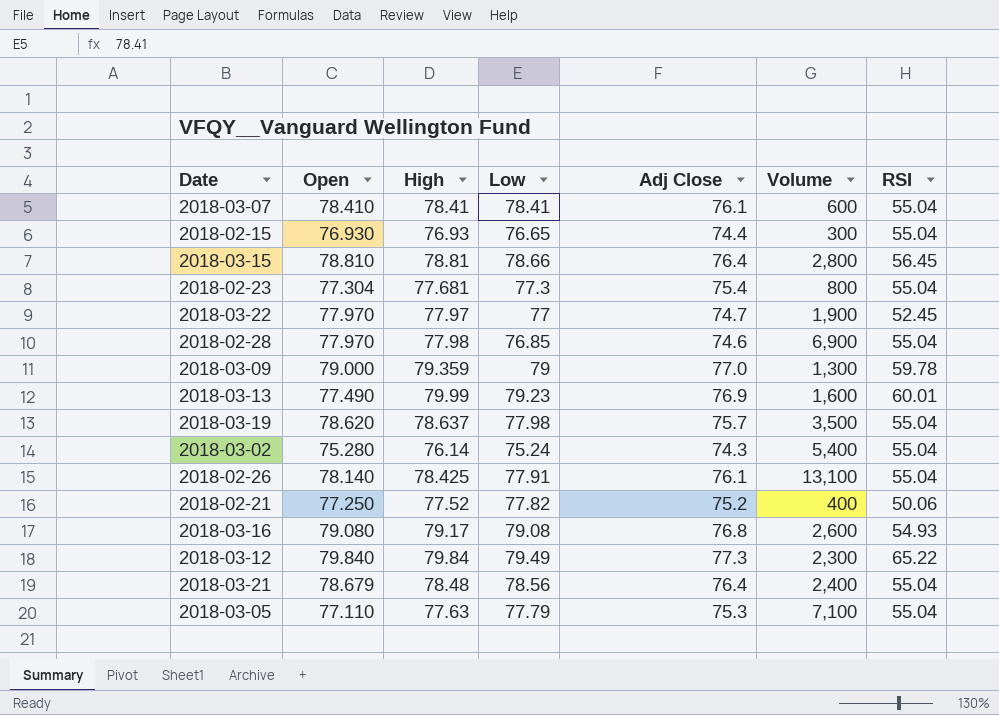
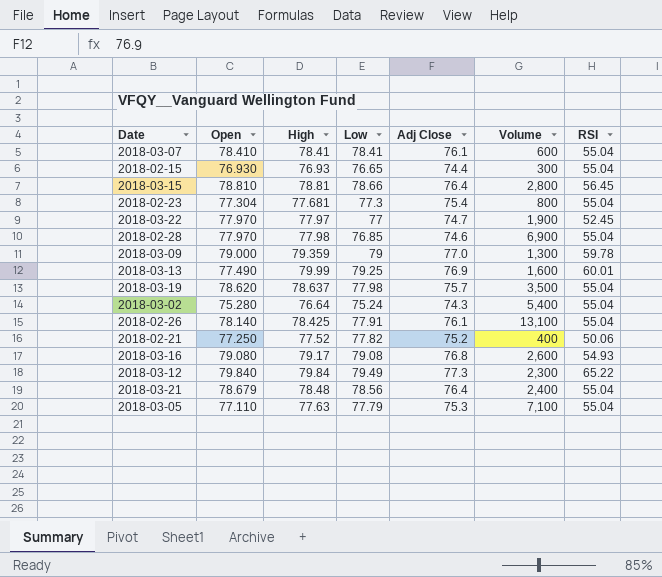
2018-03-13 | Low: 79.23 -> 79.25
2018-03-02 | High: 76.14 -> 76.64

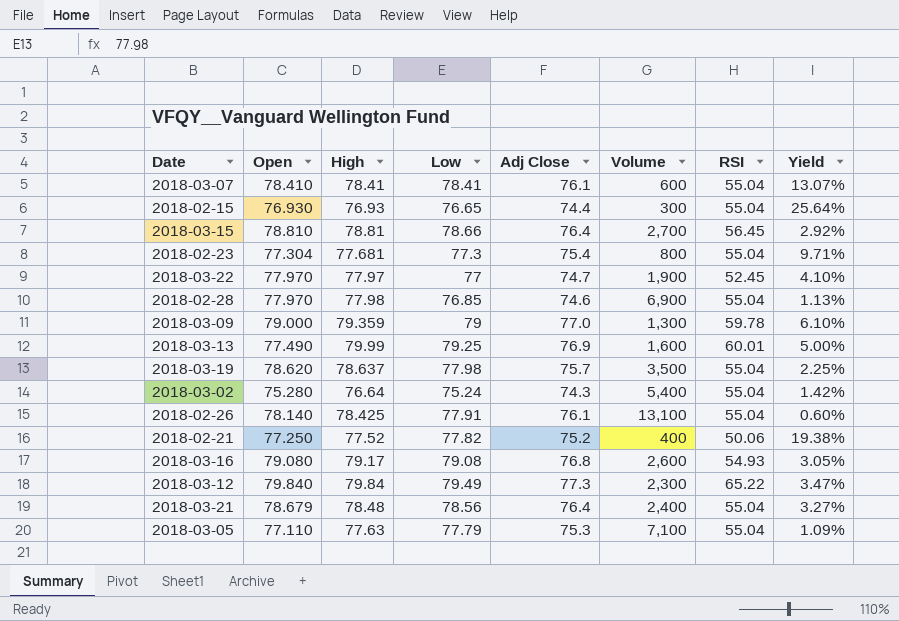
column Yield | formula: none -> [High] / [Volume]
2018-03-15 | Volume: 2,800 -> 2,700

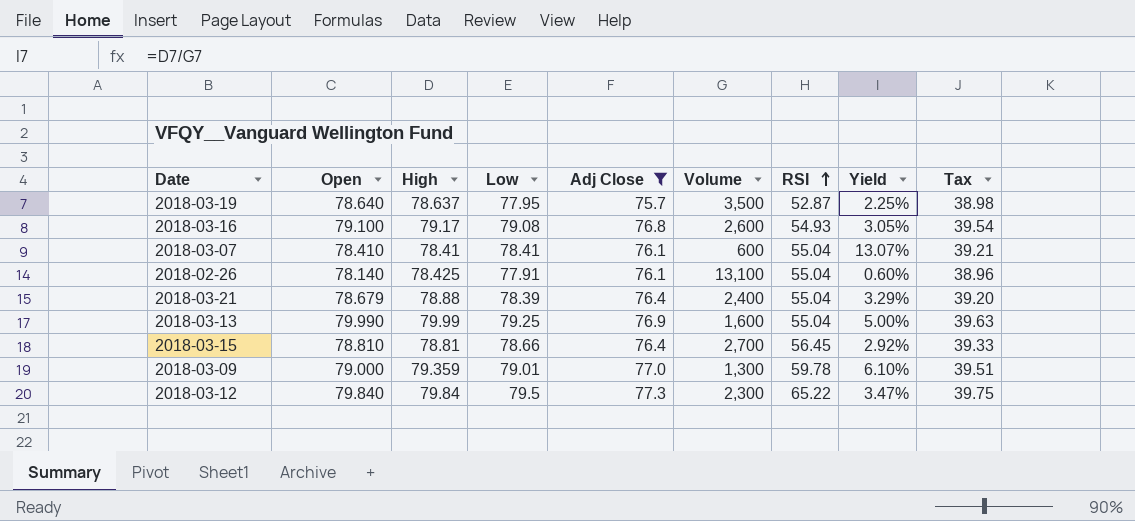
filter: none -> Adj Close >= 75.7
row order: none -> RSI ascending
column Tax | formula: none -> [Low] * 0.5
2018-03-19 | Open: 78.620 -> 78.640
2018-03-19 | Low: 77.98 -> 77.95
2018-03-19 | RSI: 55.04 -> 52.87
2018-03-16 | Open: 79.080 -> 79.100
2018-03-21 | High: 78.48 -> 78.88
2018-03-21 | Low: 78.56 -> 78.39
2018-03-21 | Yield: 3.27% -> 3.29%
2018-03-13 | Open: 77.490 -> 79.990
2018-03-13 | RSI: 60.01 -> 55.04
2018-03-09 | Low: 79 -> 79.01
2018-03-12 | Low: 79.49 -> 79.5

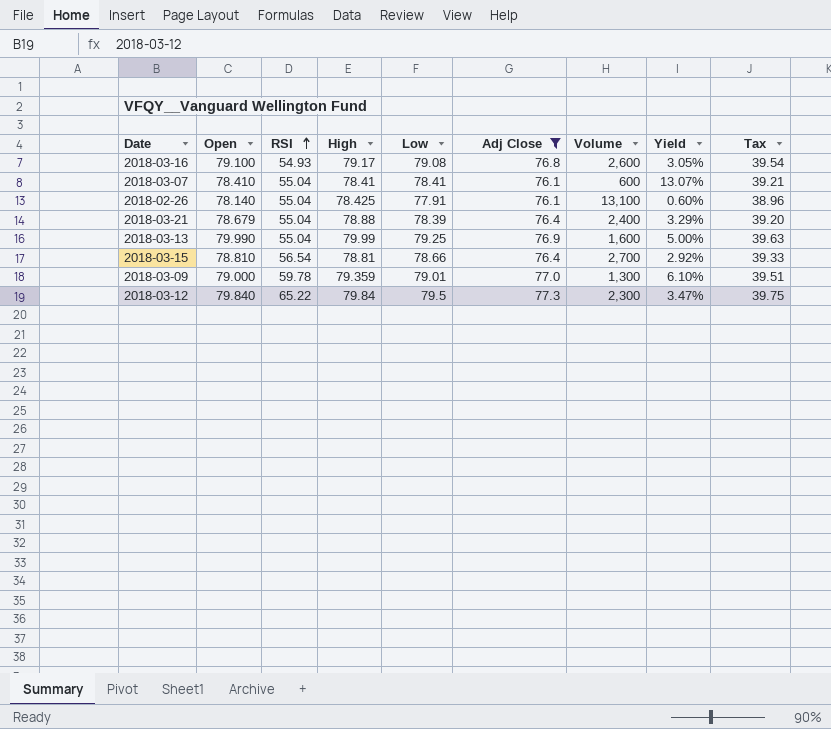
column RSI | position: 7 -> 3
row 2018-03-19: 78.640 | 78.637 | 77.95 | 75.7 | 3,500 | 52.87 | 2.25% | 38.98 -> none
2018-03-15 | RSI: 56.45 -> 56.54

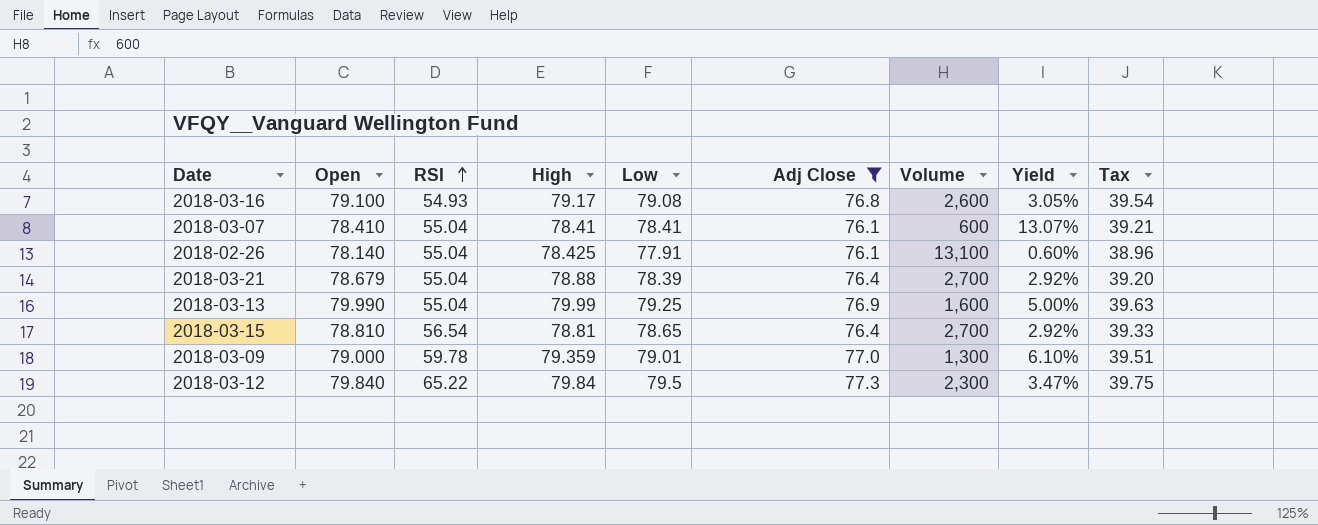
2018-03-21 | Volume: 2,400 -> 2,700
2018-03-21 | Yield: 3.29% -> 2.92%
2018-03-15 | Low: 78.66 -> 78.65

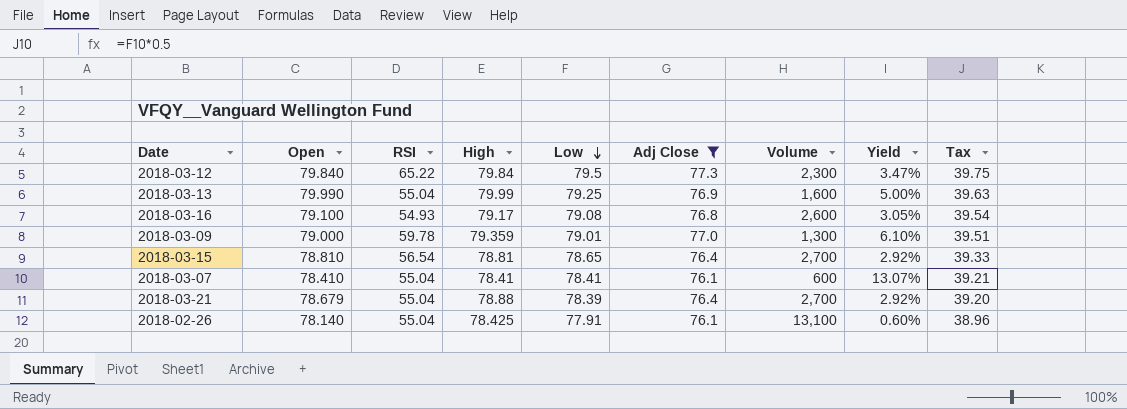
row order: RSI ascending -> Low descending

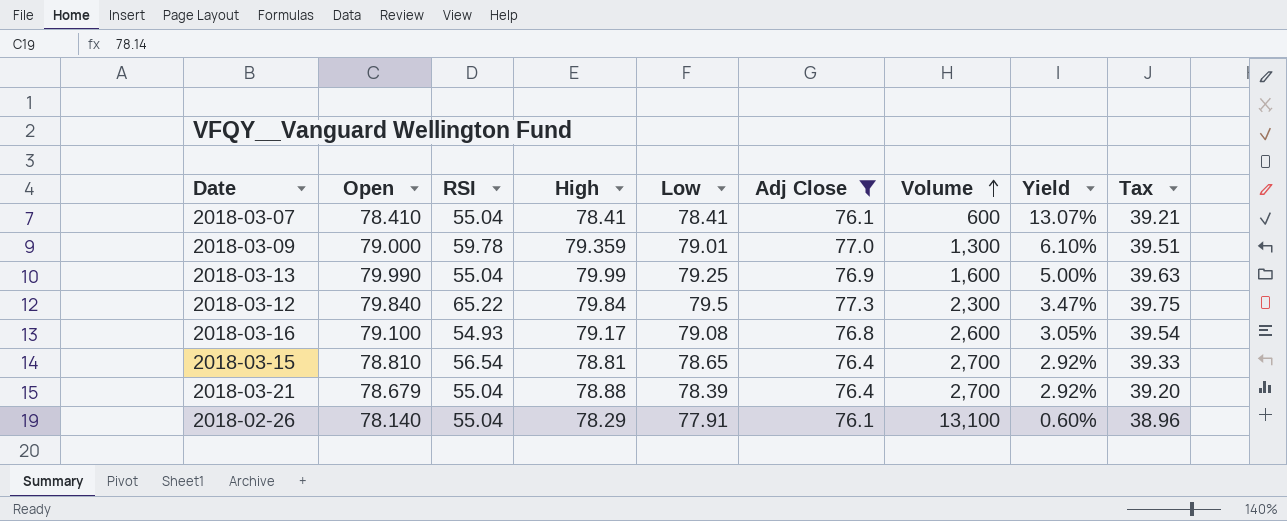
row order: Low descending -> Volume ascending
2018-02-26 | High: 78.425 -> 78.29

